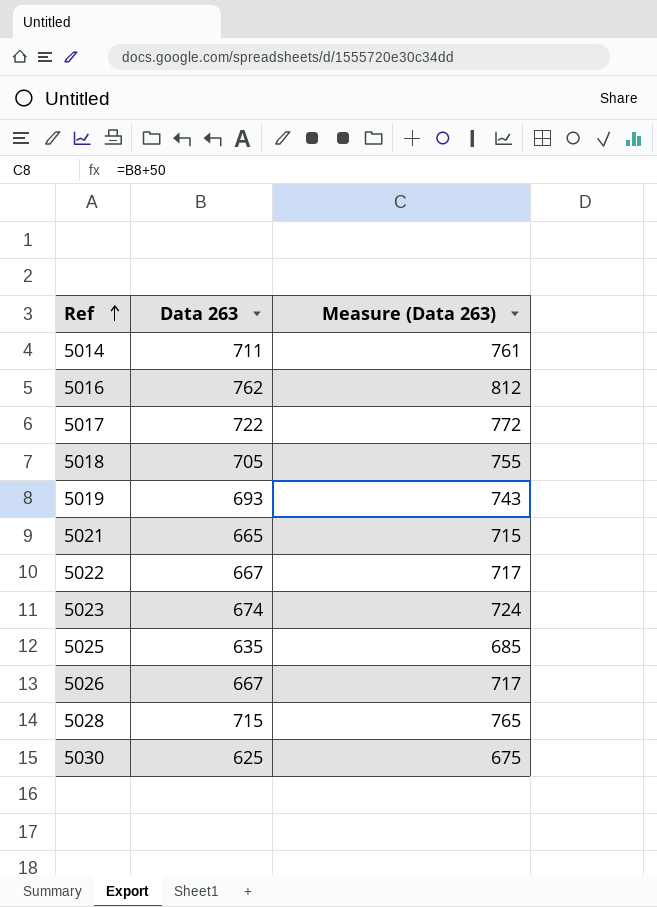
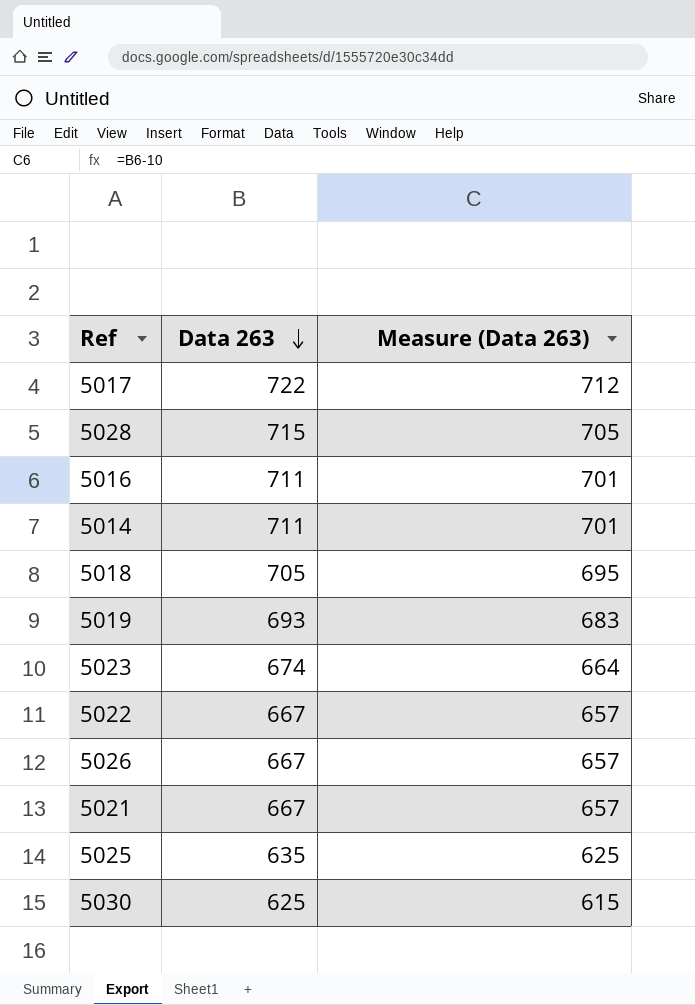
row order: Ref ascending -> Data 263 descending
column Measure (Data 263) | formula: [Data 263] + 50 -> [Data 263] - 10
5016 | Data 263: 762 -> 711
5021 | Data 263: 665 -> 667

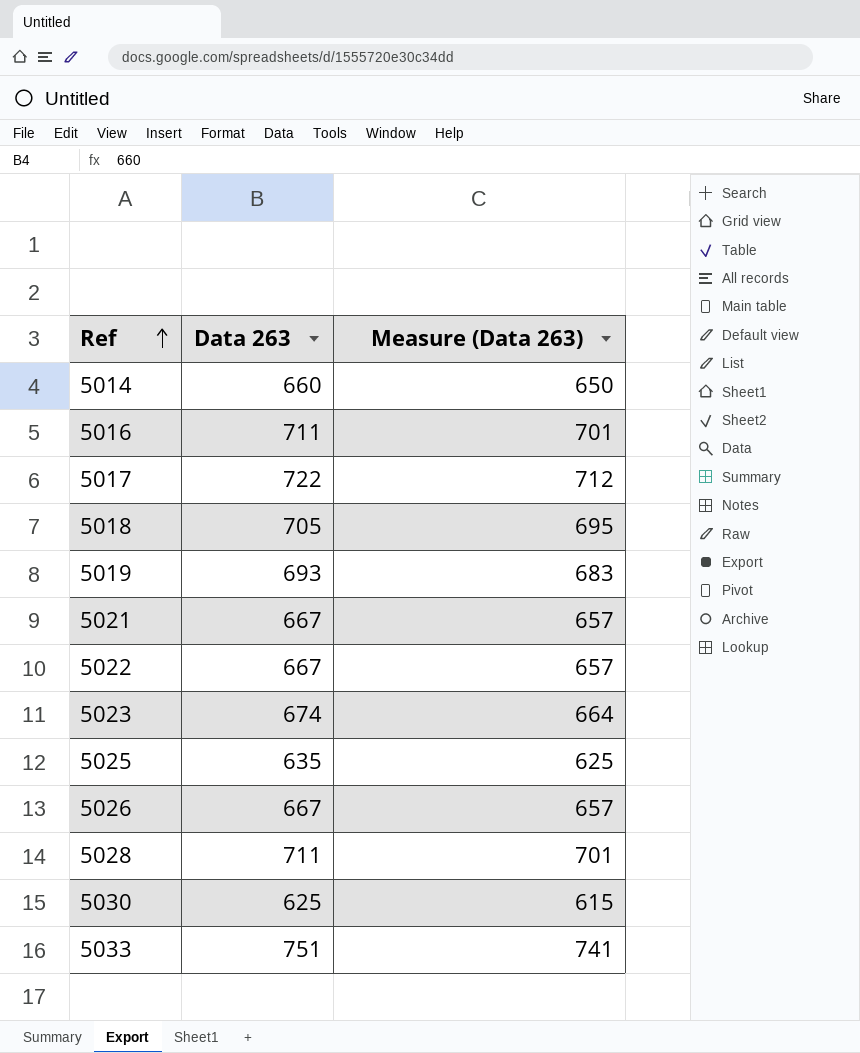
row order: Data 263 descending -> Ref ascending
5014 | Data 263: 711 -> 660
5014 | Measure (Data 263): 701 -> 650
5028 | Data 263: 715 -> 711
5028 | Measure (Data 263): 705 -> 701
row 5033: none -> 751 | 741

